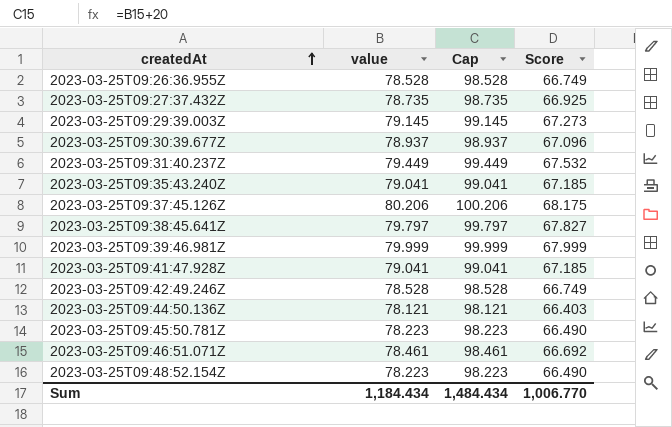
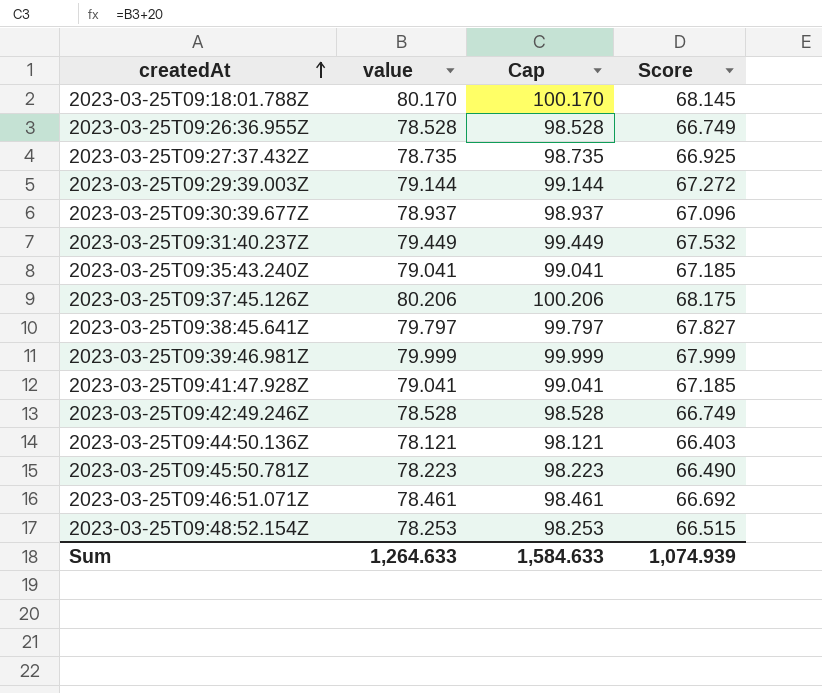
row 2023-03-25T09:18:01.788Z: none -> 80.170 | 100.170 | 68.145
2023-03-25T09:29:39.003Z | value: 79.145 -> 79.144
2023-03-25T09:29:39.003Z | Cap: 99.145 -> 99.144
2023-03-25T09:29:39.003Z | Score: 67.273 -> 67.272
2023-03-25T09:48:52.154Z | value: 78.223 -> 78.253
2023-03-25T09:48:52.154Z | Cap: 98.223 -> 98.253
2023-03-25T09:48:52.154Z | Score: 66.490 -> 66.515
Sum | value: 1,184.434 -> 1,264.633
Sum | Cap: 1,484.434 -> 1,584.633
Sum | Score: 1,006.770 -> 1,074.939

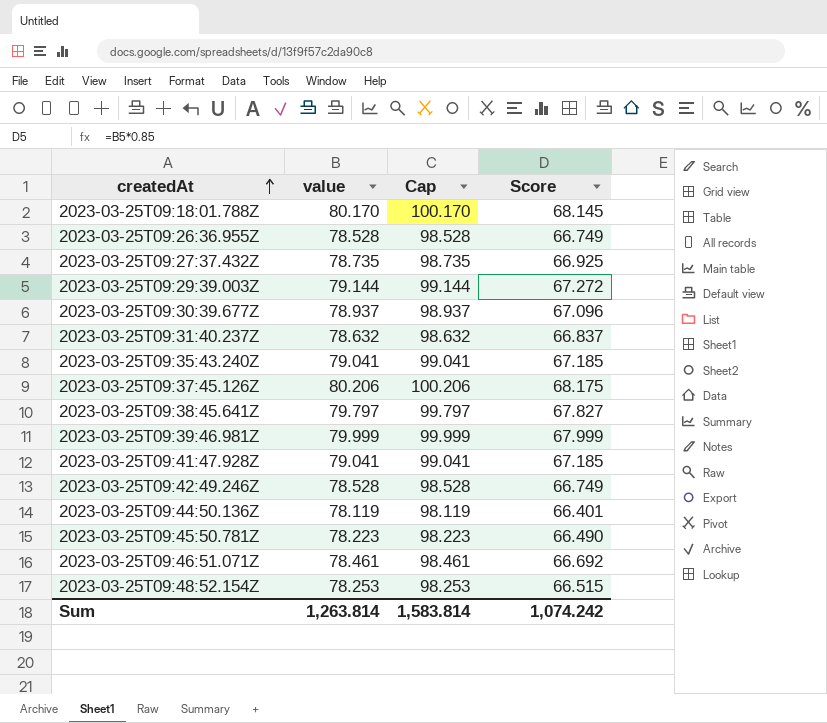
2023-03-25T09:31:40.237Z | value: 79.449 -> 78.632
2023-03-25T09:31:40.237Z | Cap: 99.449 -> 98.632
2023-03-25T09:31:40.237Z | Score: 67.532 -> 66.837
2023-03-25T09:44:50.136Z | value: 78.121 -> 78.119
2023-03-25T09:44:50.136Z | Cap: 98.121 -> 98.119
2023-03-25T09:44:50.136Z | Score: 66.403 -> 66.401
Sum | value: 1,264.633 -> 1,263.814
Sum | Cap: 1,584.633 -> 1,583.814
Sum | Score: 1,074.939 -> 1,074.242

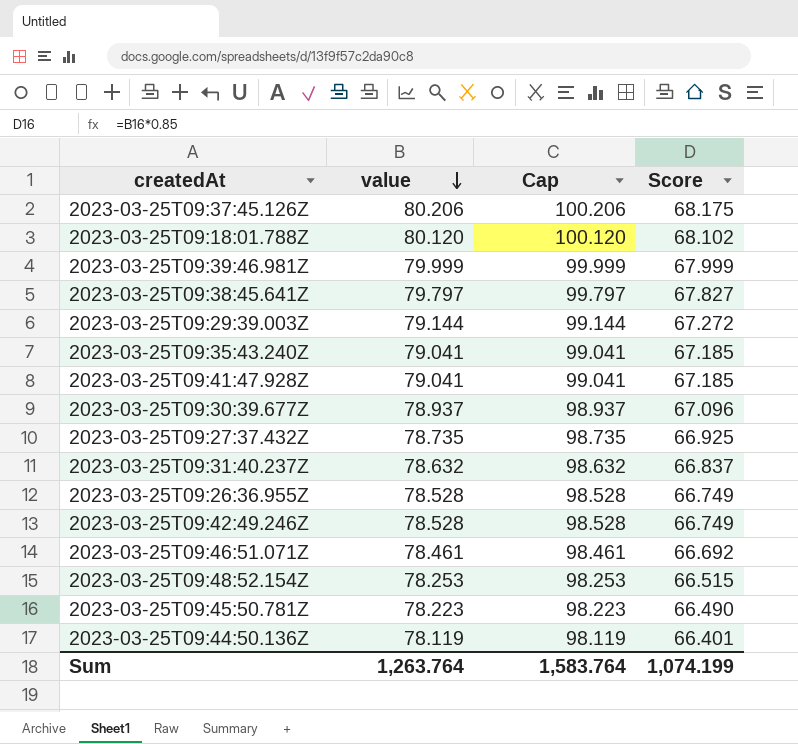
row order: createdAt ascending -> value descending
2023-03-25T09:18:01.788Z | value: 80.170 -> 80.120
2023-03-25T09:18:01.788Z | Cap: 100.170 -> 100.120
2023-03-25T09:18:01.788Z | Score: 68.145 -> 68.102
Sum | value: 1,263.814 -> 1,263.764
Sum | Cap: 1,583.814 -> 1,583.764
Sum | Score: 1,074.242 -> 1,074.199

